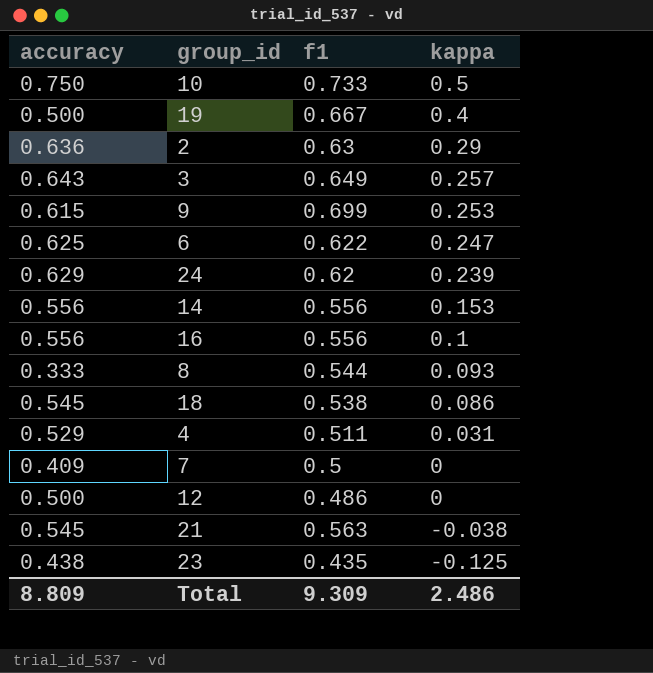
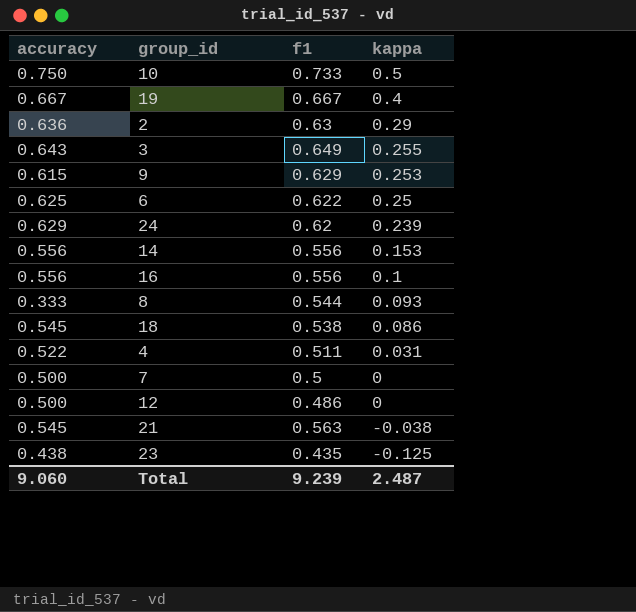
19 | accuracy: 0.500 -> 0.667
3 | kappa: 0.257 -> 0.255
9 | f1: 0.699 -> 0.629
6 | kappa: 0.247 -> 0.25
4 | accuracy: 0.529 -> 0.522
7 | accuracy: 0.409 -> 0.500
Total | accuracy: 8.809 -> 9.060
Total | f1: 9.309 -> 9.239
Total | kappa: 2.486 -> 2.487

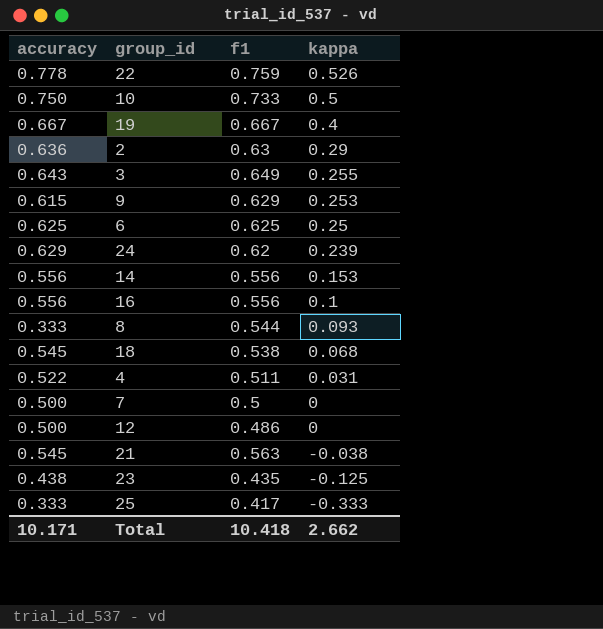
row 22: none -> 0.778 | 0.759 | 0.526
6 | f1: 0.622 -> 0.625
18 | kappa: 0.086 -> 0.068
row 25: none -> 0.333 | 0.417 | -0.333
Total | accuracy: 9.060 -> 10.171
Total | f1: 9.239 -> 10.418
Total | kappa: 2.487 -> 2.662

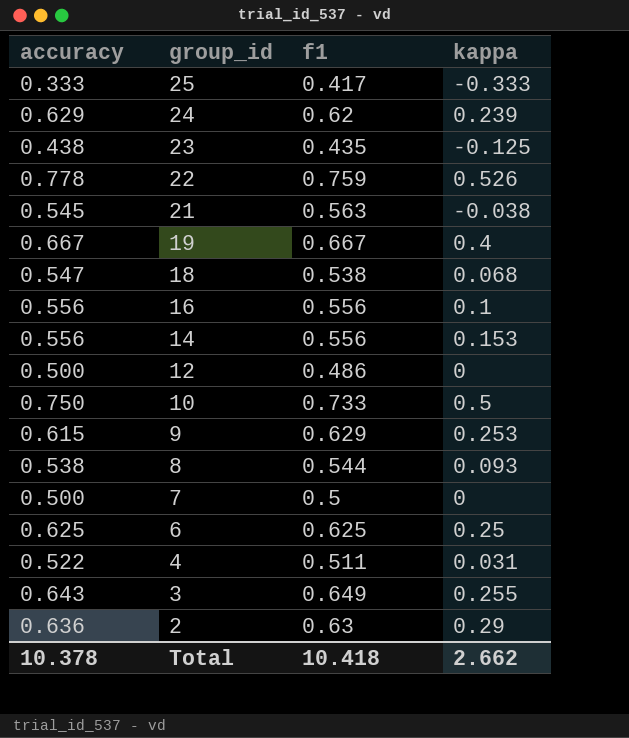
row order: kappa descending -> group_id descending
18 | accuracy: 0.545 -> 0.547
8 | accuracy: 0.333 -> 0.538
Total | accuracy: 10.171 -> 10.378

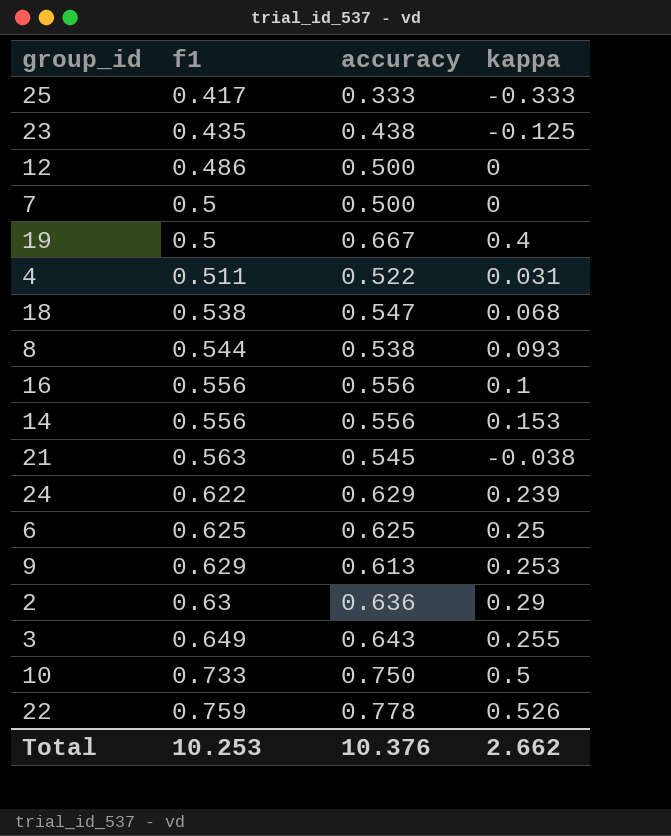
row order: group_id descending -> f1 ascending
column accuracy | position: 1 -> 3
19 | f1: 0.667 -> 0.5
24 | f1: 0.62 -> 0.622
9 | accuracy: 0.615 -> 0.613
Total | f1: 10.418 -> 10.253
Total | accuracy: 10.378 -> 10.376

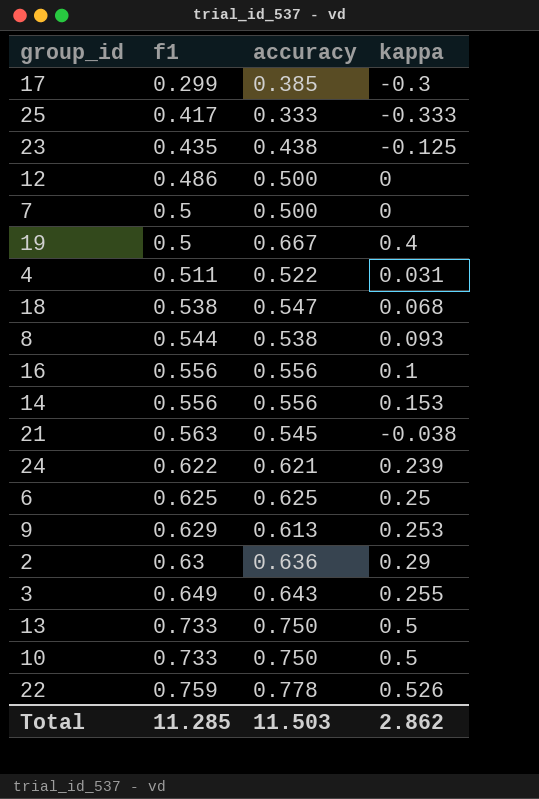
row 17: none -> 0.299 | 0.385 | -0.3
24 | accuracy: 0.629 -> 0.621
row 13: none -> 0.733 | 0.750 | 0.5
Total | f1: 10.253 -> 11.285
Total | accuracy: 10.376 -> 11.503
Total | kappa: 2.662 -> 2.862

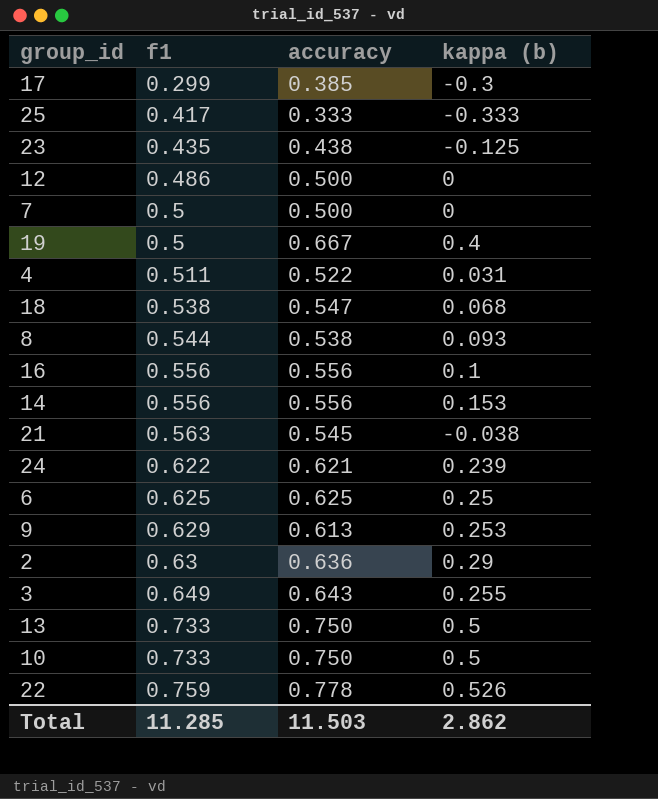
column name: kappa -> kappa (b)

